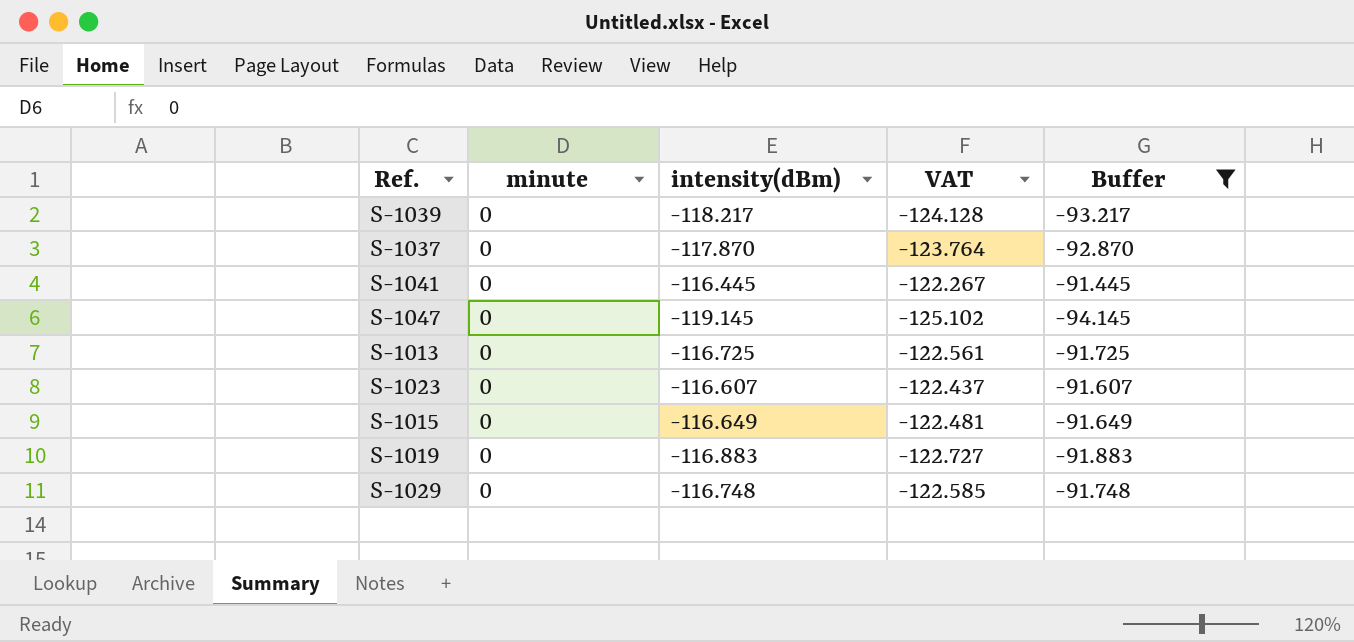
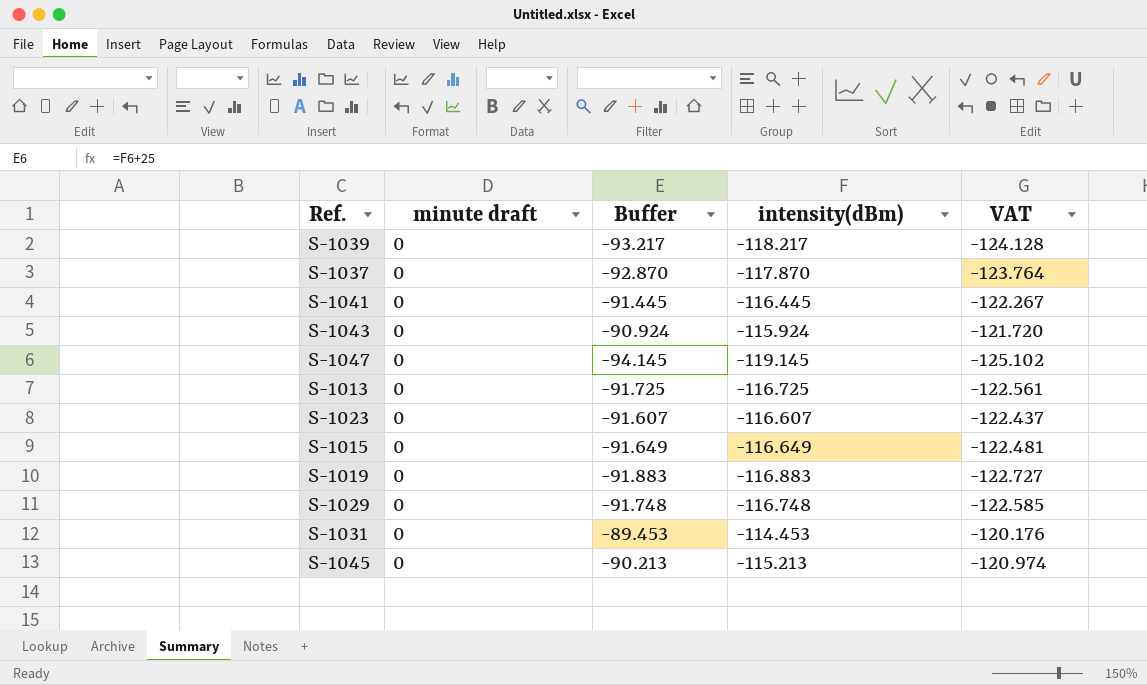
filter: Buffer <= -91.445 -> none
column name: minute -> minute draft
column Buffer | position: 5 -> 3

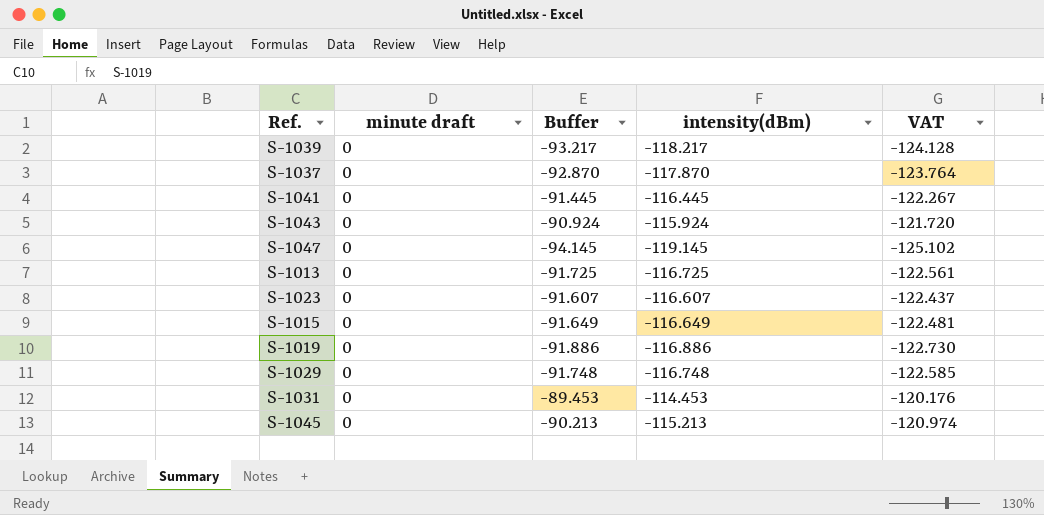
S-1019 | Buffer: -91.883 -> -91.886
S-1019 | intensity(dBm): -116.883 -> -116.886
S-1019 | VAT: -122.727 -> -122.730

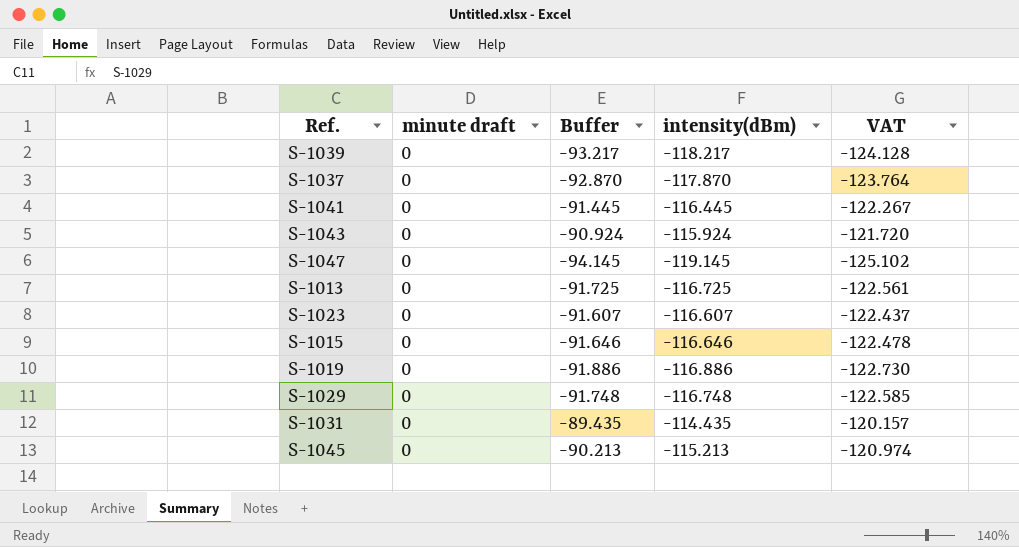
S-1015 | Buffer: -91.649 -> -91.646
S-1015 | intensity(dBm): -116.649 -> -116.646
S-1015 | VAT: -122.481 -> -122.478
S-1031 | Buffer: -89.453 -> -89.435
S-1031 | intensity(dBm): -114.453 -> -114.435
S-1031 | VAT: -120.176 -> -120.157

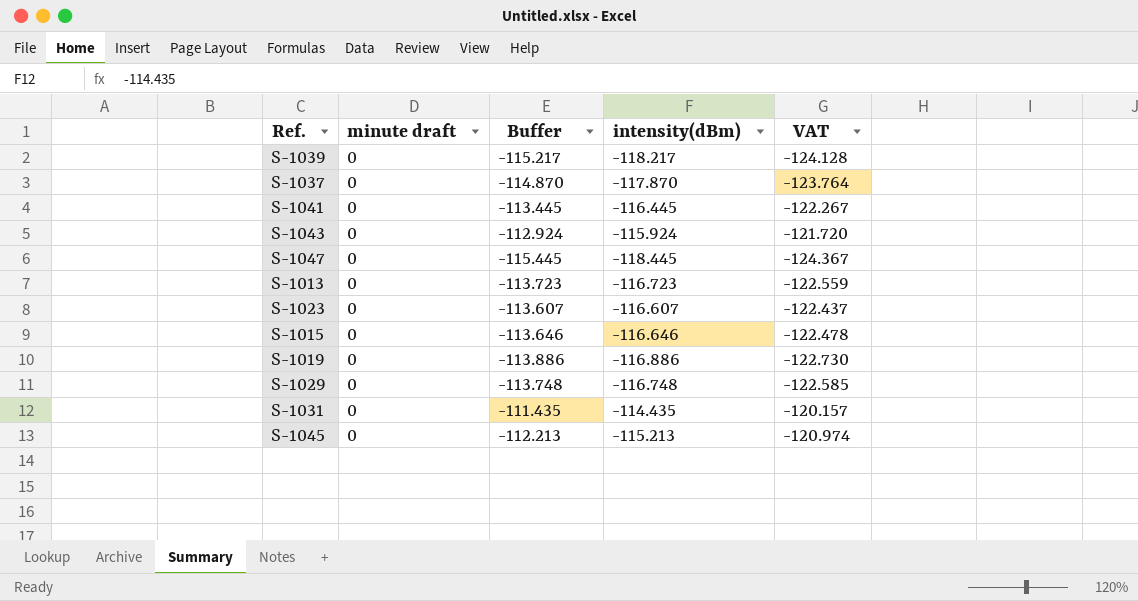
column Buffer | formula: [intensity(dBm)] + 25 -> [intensity(dBm)] + 3
S-1047 | intensity(dBm): -119.145 -> -118.445
S-1047 | VAT: -125.102 -> -124.367
S-1013 | intensity(dBm): -116.725 -> -116.723
S-1013 | VAT: -122.561 -> -122.559

